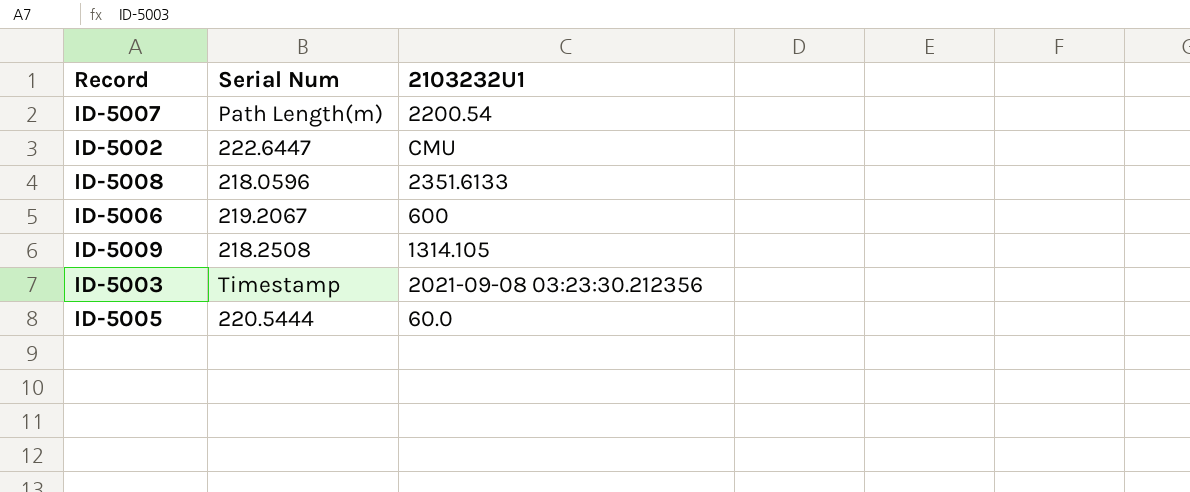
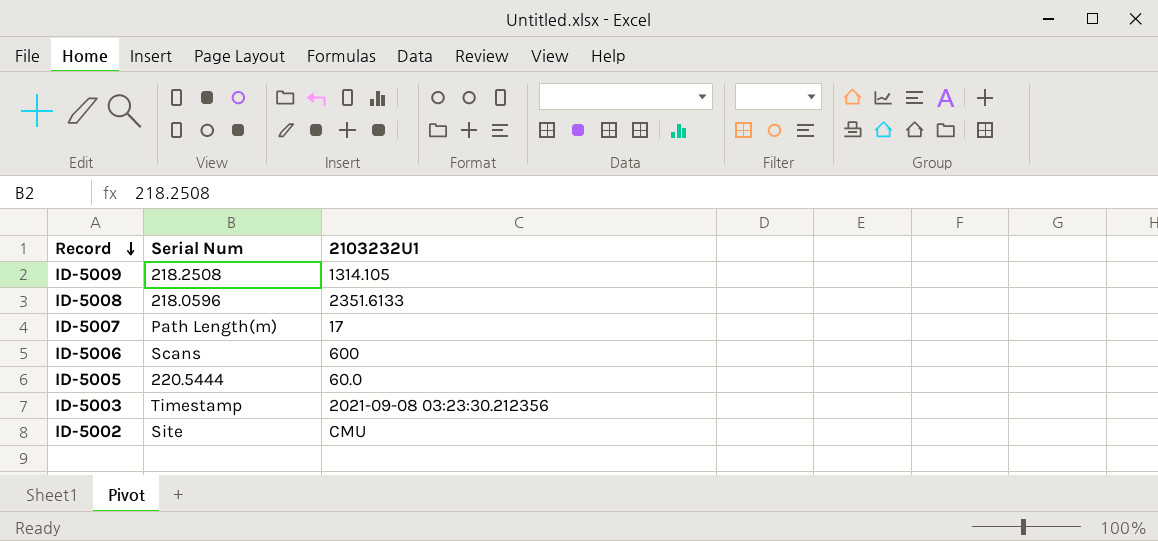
row order: none -> Record descending
ID-5007 | 2103232U1: 2200.54 -> 17
ID-5006 | Serial Num: 219.2067 -> Scans
ID-5002 | Serial Num: 222.6447 -> Site

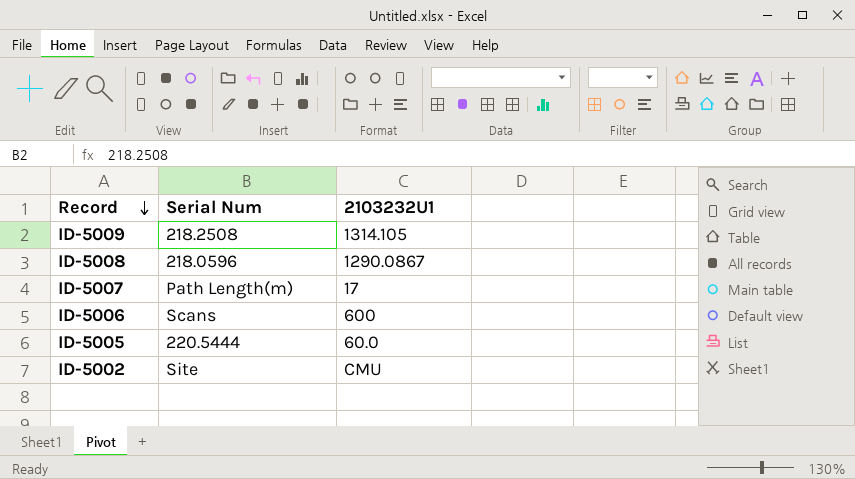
row ID-5003: Timestamp | 2021-09-08 03:23:30.212356 -> none
ID-5008 | 2103232U1: 2351.6133 -> 1290.0867

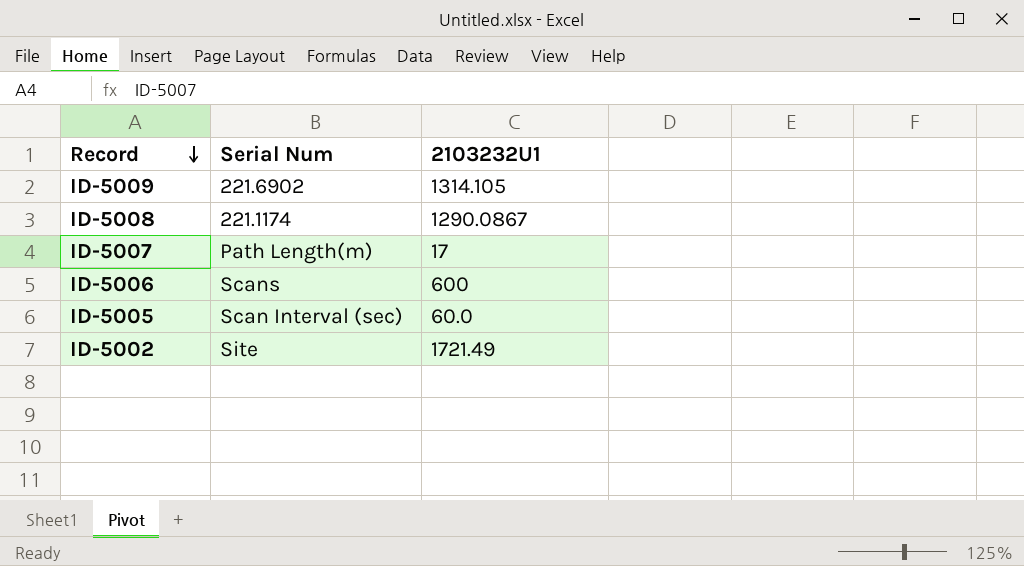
ID-5009 | Serial Num: 218.2508 -> 221.6902
ID-5008 | Serial Num: 218.0596 -> 221.1174
ID-5005 | Serial Num: 220.5444 -> Scan Interval (sec)
ID-5002 | 2103232U1: CMU -> 1721.49

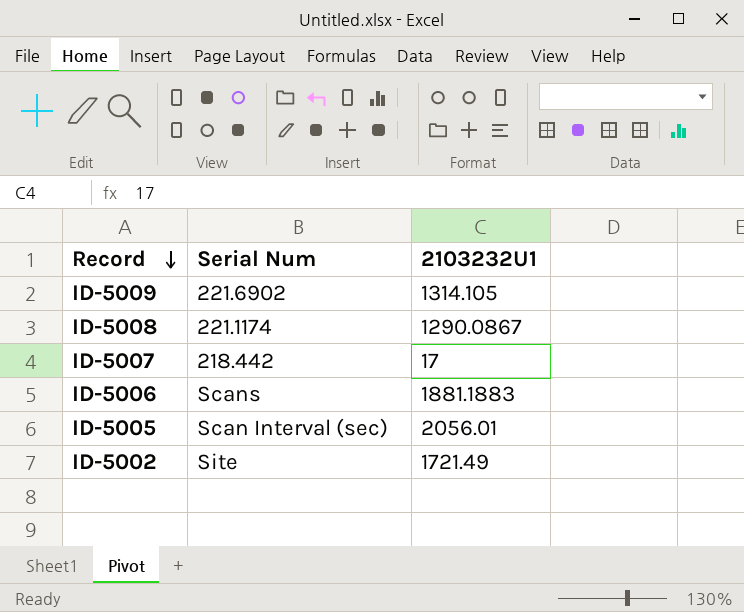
ID-5007 | Serial Num: Path Length(m) -> 218.442
ID-5006 | 2103232U1: 600 -> 1881.1883
ID-5005 | 2103232U1: 60.0 -> 2056.01

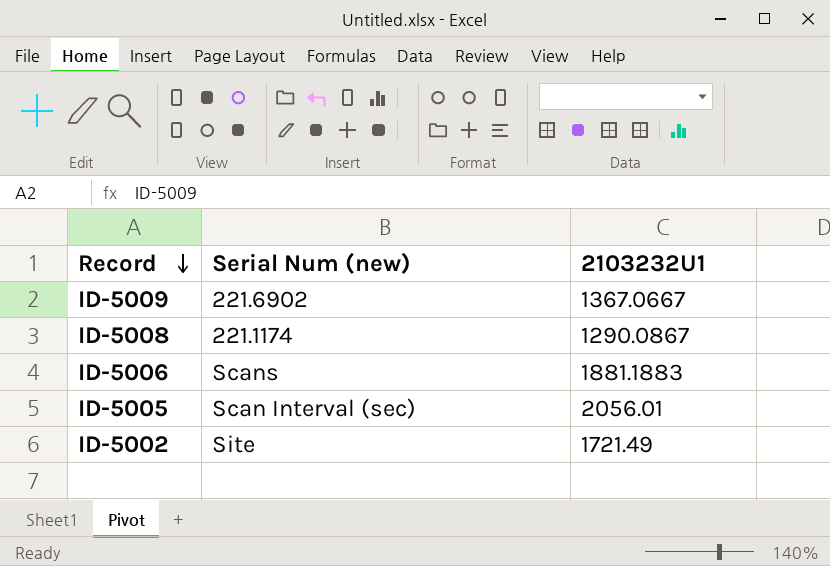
column name: Serial Num -> Serial Num (new)
row ID-5007: 218.442 | 17 -> none
ID-5009 | 2103232U1: 1314.105 -> 1367.0667

